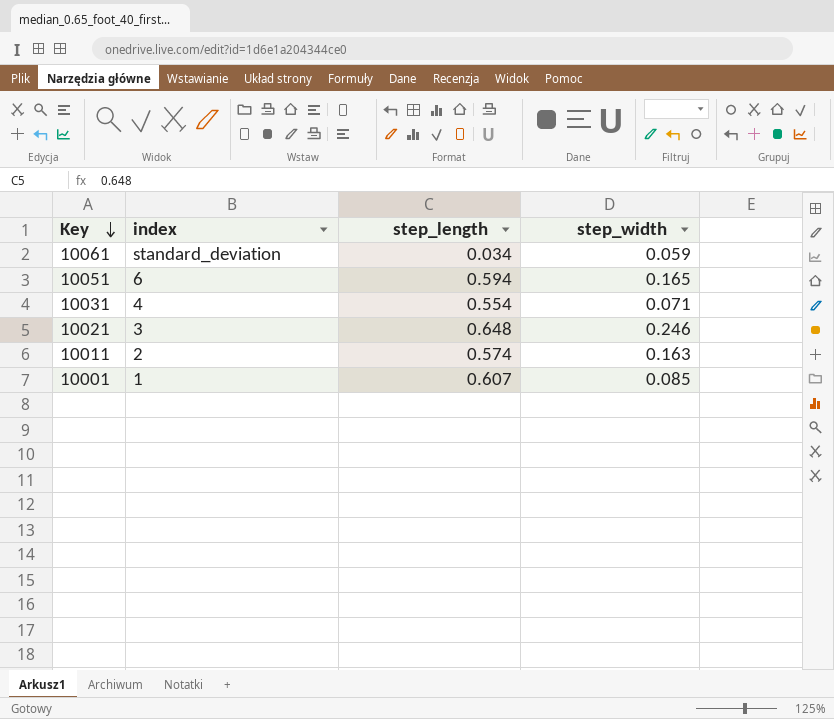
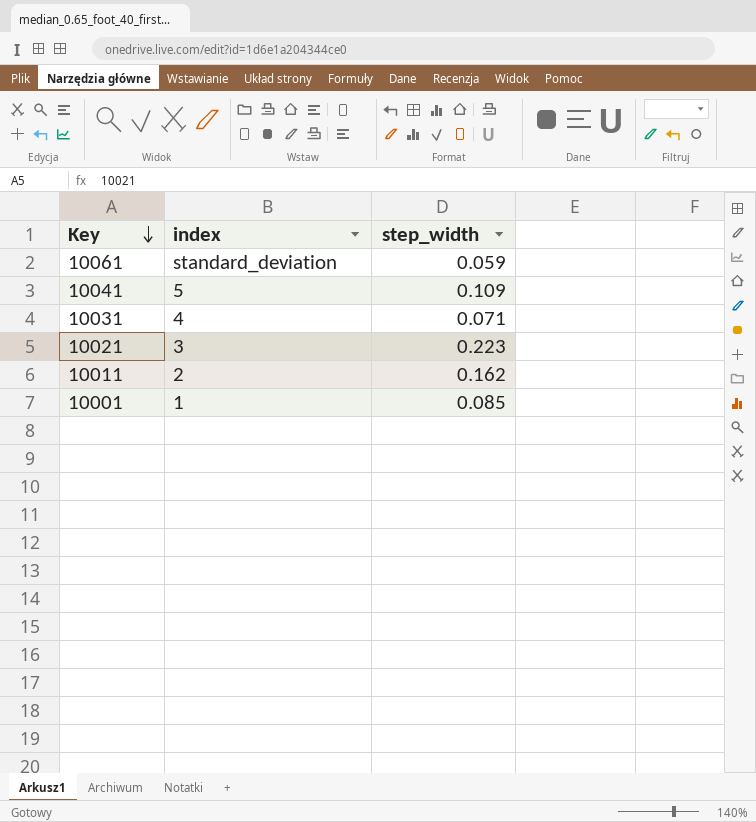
column step_length | position: 3 -> none
row 10051: 6 | 0.594 | 0.165 -> none
row 10041: none -> 5 | 0.109
10021 | step_width: 0.246 -> 0.223
10011 | step_width: 0.163 -> 0.162

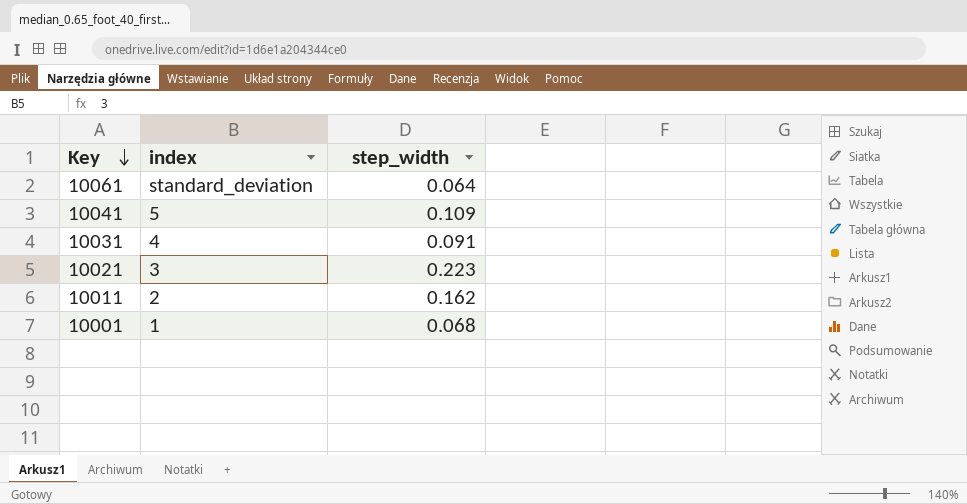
10061 | step_width: 0.059 -> 0.064
10031 | step_width: 0.071 -> 0.091
10001 | step_width: 0.085 -> 0.068

